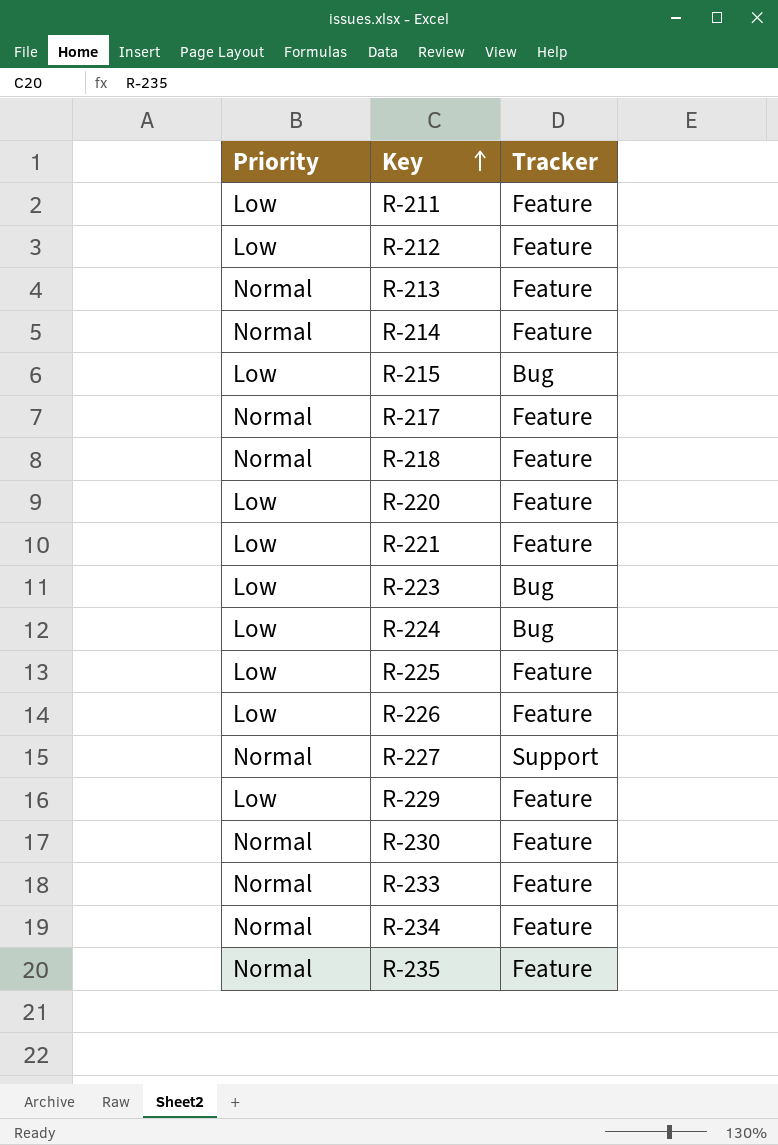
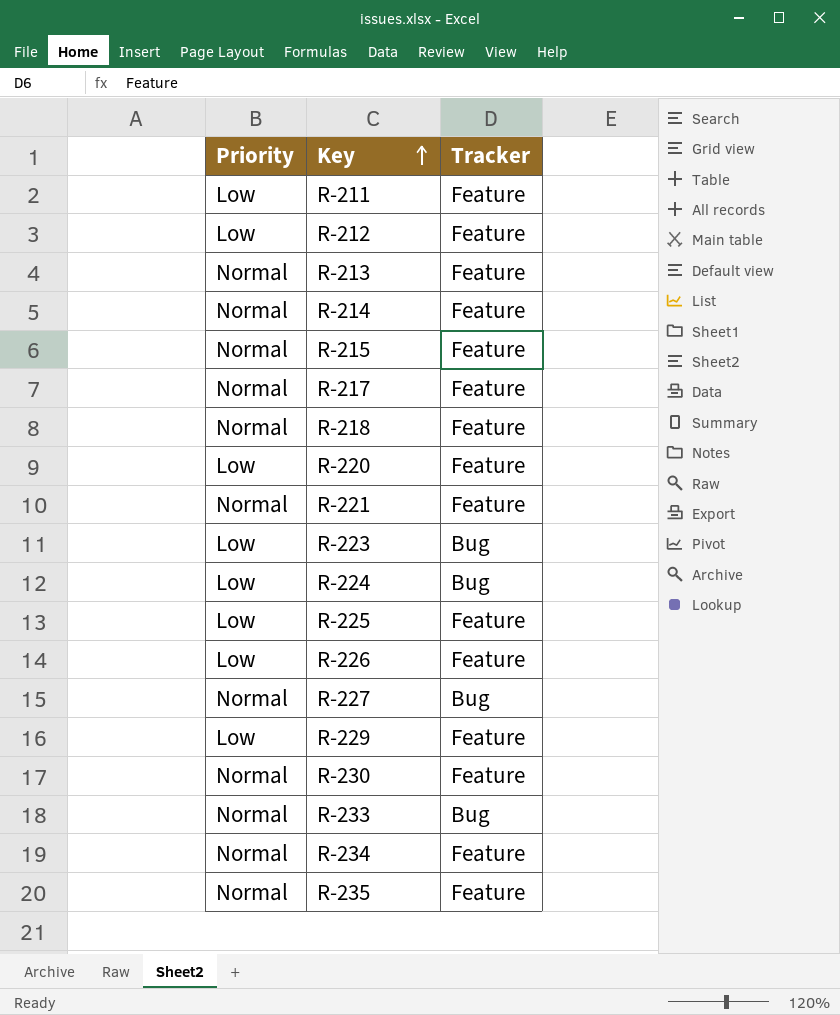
R-215 | Priority: Low -> Normal
R-215 | Tracker: Bug -> Feature
R-221 | Priority: Low -> Normal
R-227 | Tracker: Support -> Bug
R-233 | Tracker: Feature -> Bug

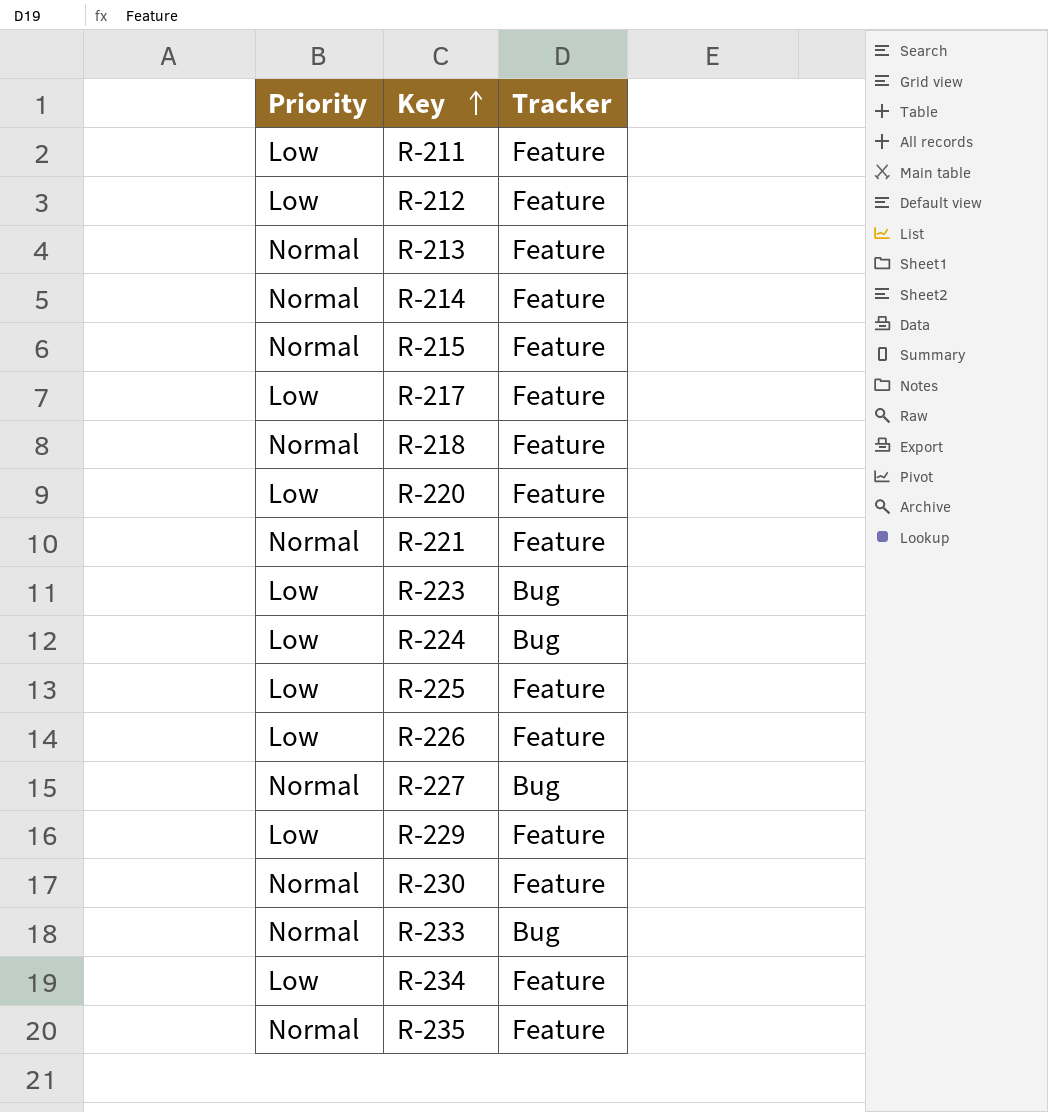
R-217 | Priority: Normal -> Low
R-234 | Priority: Normal -> Low

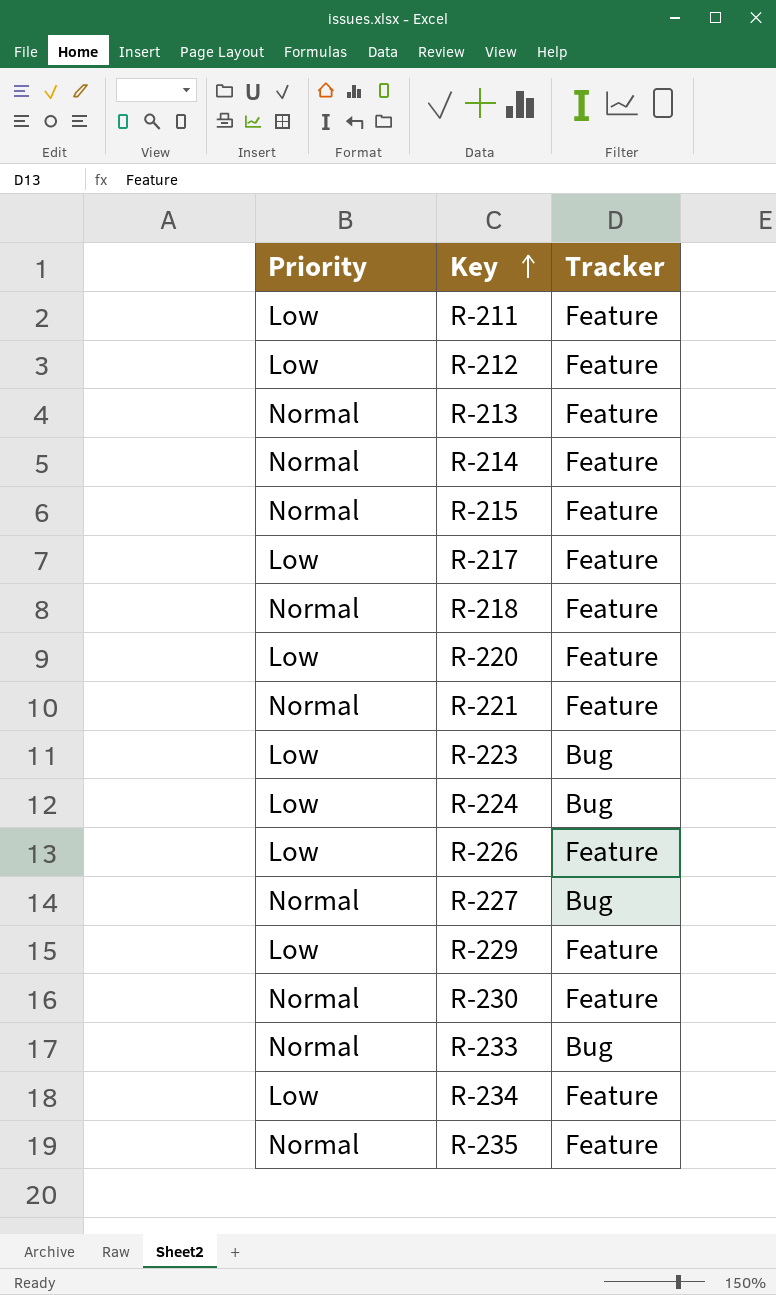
row R-225: Low | Feature -> none

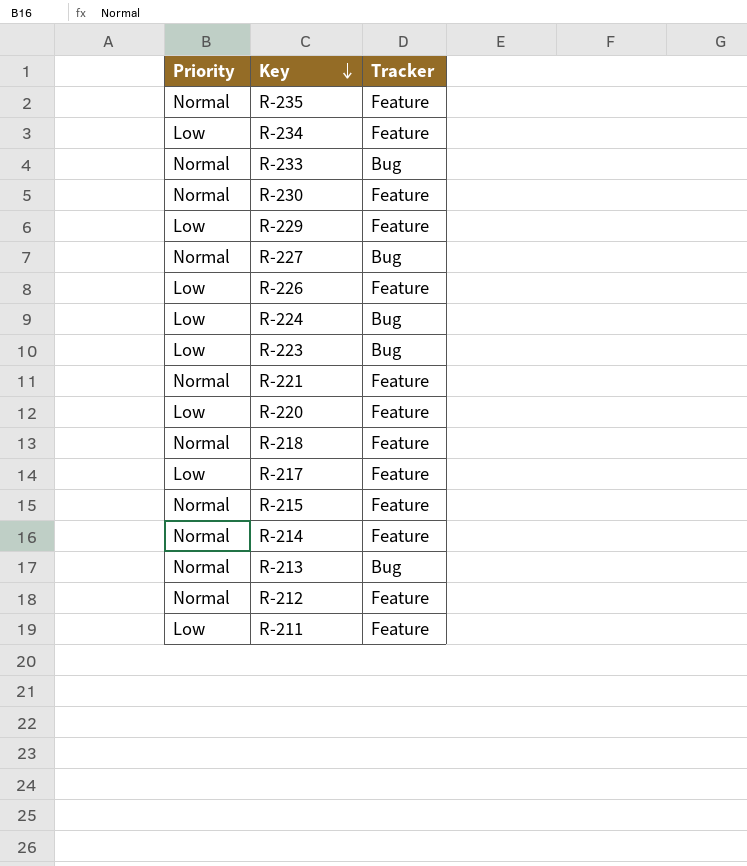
row order: Key ascending -> Key descending
R-213 | Tracker: Feature -> Bug
R-212 | Priority: Low -> Normal

